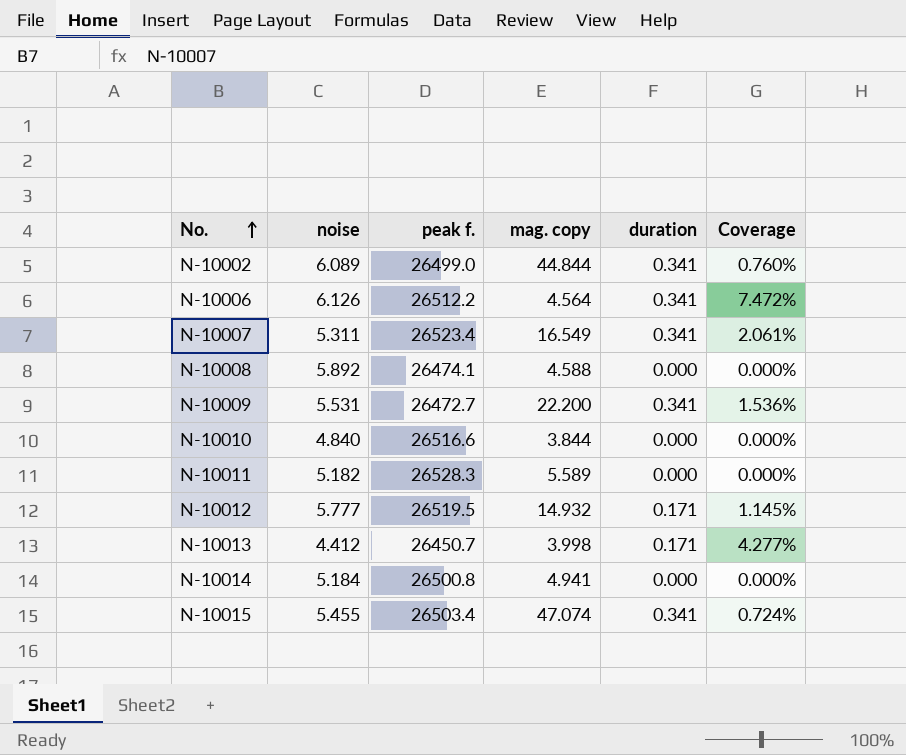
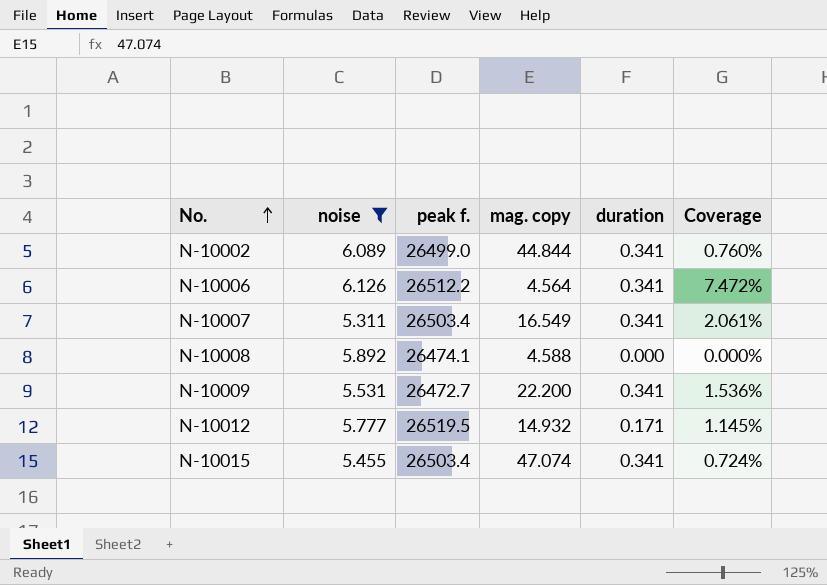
filter: none -> noise >= 5.311
N-10007 | peak f.: 26523.4 -> 26503.4

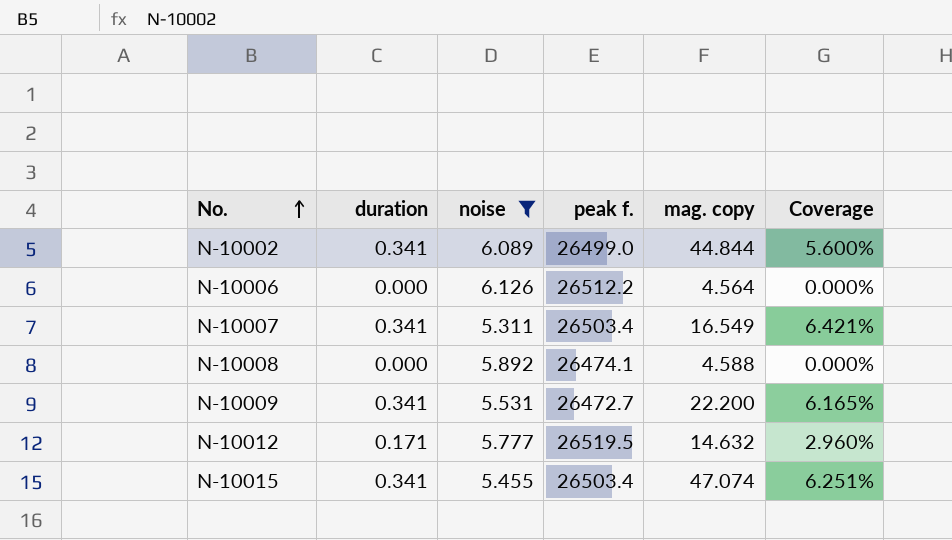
column duration | position: 5 -> 2
column Coverage | formula: [duration] / [mag. copy] -> [duration] / [noise]
N-10006 | duration: 0.341 -> 0.000
N-10012 | mag. copy: 14.932 -> 14.632

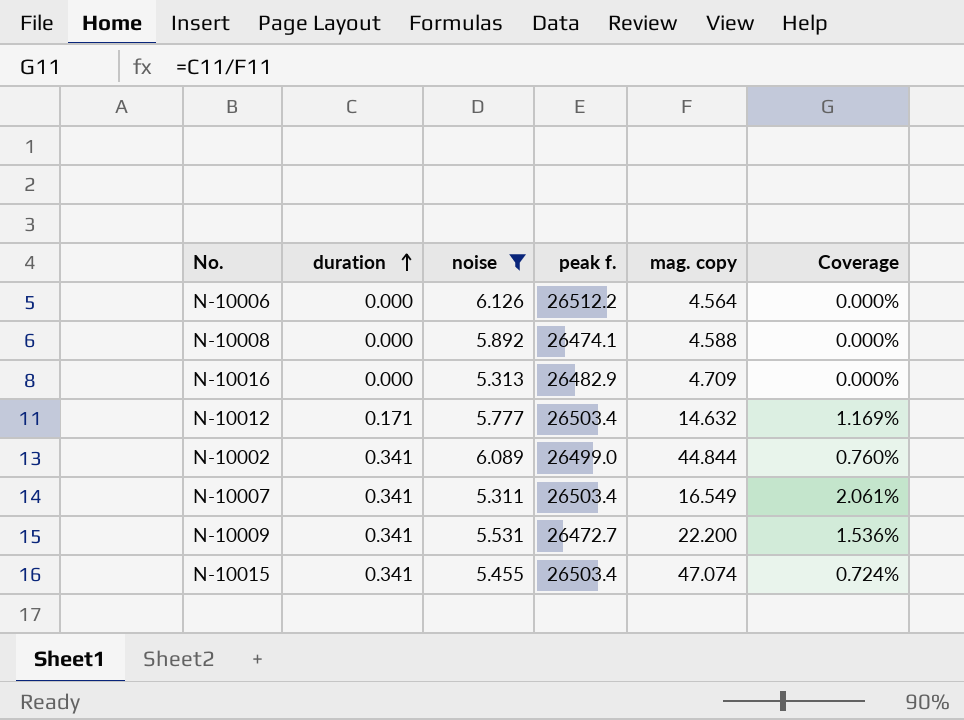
row order: No. ascending -> duration ascending
column Coverage | formula: [duration] / [noise] -> [duration] / [mag. copy]
row N-10016: none -> 0.000 | 5.313 | 26482.9 | 4.709 | 0.000%
N-10012 | peak f.: 26519.5 -> 26503.4

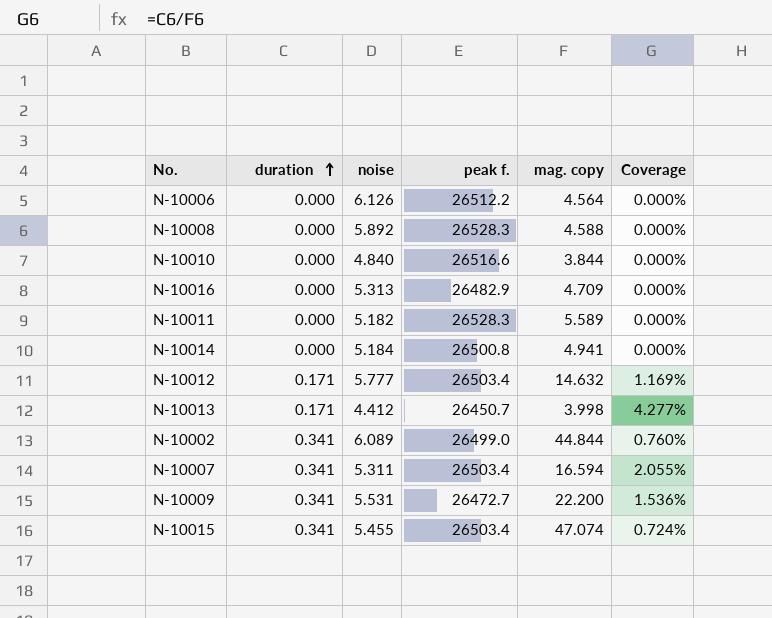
filter: noise >= 5.311 -> none
N-10008 | peak f.: 26474.1 -> 26528.3
N-10007 | mag. copy: 16.549 -> 16.594
N-10007 | Coverage: 2.061% -> 2.055%

